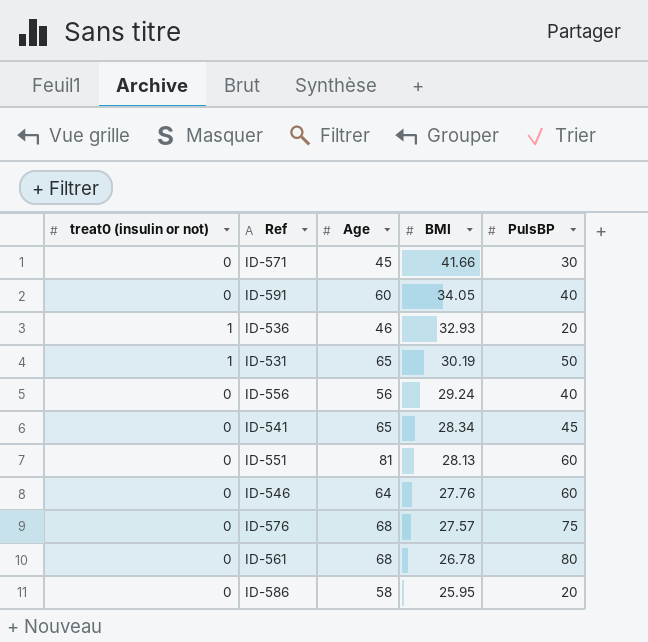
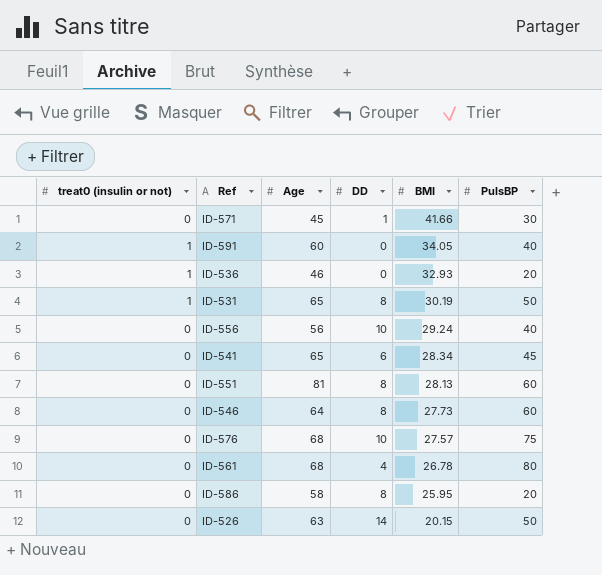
column DD | position: none -> 4
ID-591 | treat0 (insulin or not): 0 -> 1
ID-546 | BMI: 27.76 -> 27.73
row ID-526: none -> 0 | 63 | 14 | 20.15 | 50

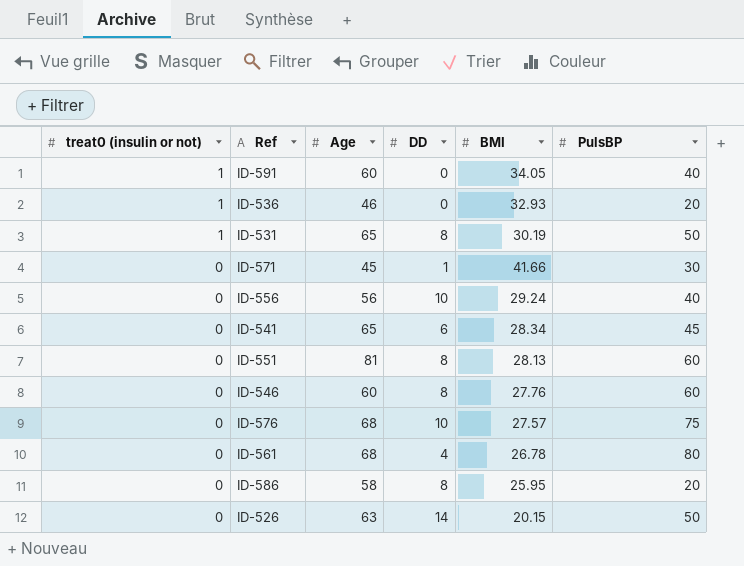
row order: BMI descending -> treat0 (insulin or not) descending
ID-546 | Age: 64 -> 60
ID-546 | BMI: 27.73 -> 27.76

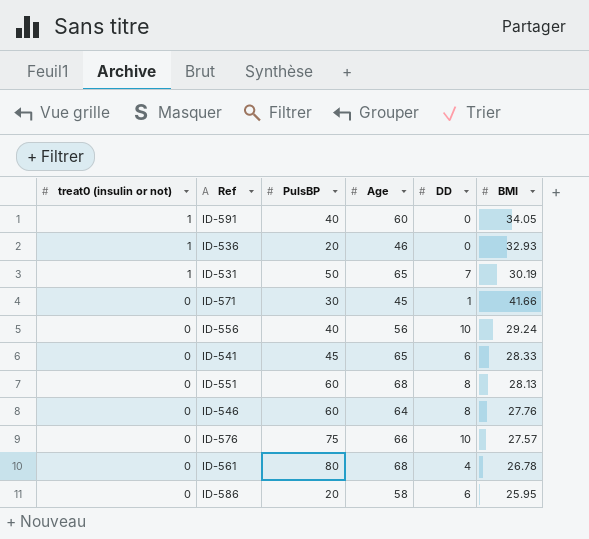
column PulsBP | position: 6 -> 3
row ID-526: 0 | 63 | 14 | 20.15 | 50 -> none
ID-531 | DD: 8 -> 7
ID-541 | BMI: 28.34 -> 28.33
ID-551 | Age: 81 -> 68
ID-546 | Age: 60 -> 64
ID-576 | Age: 68 -> 66
ID-586 | DD: 8 -> 6

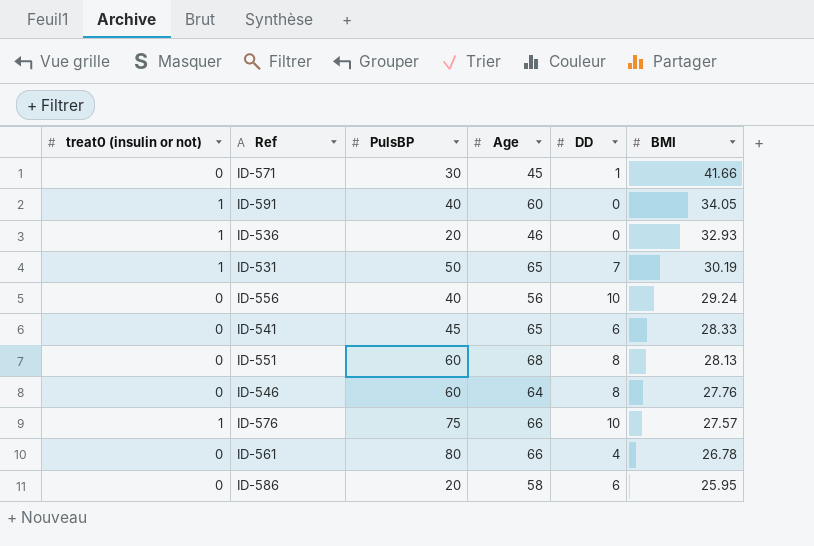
row order: treat0 (insulin or not) descending -> BMI descending
ID-576 | treat0 (insulin or not): 0 -> 1
ID-561 | Age: 68 -> 66

